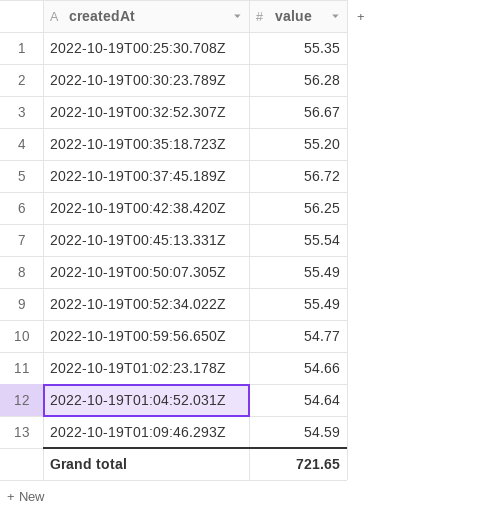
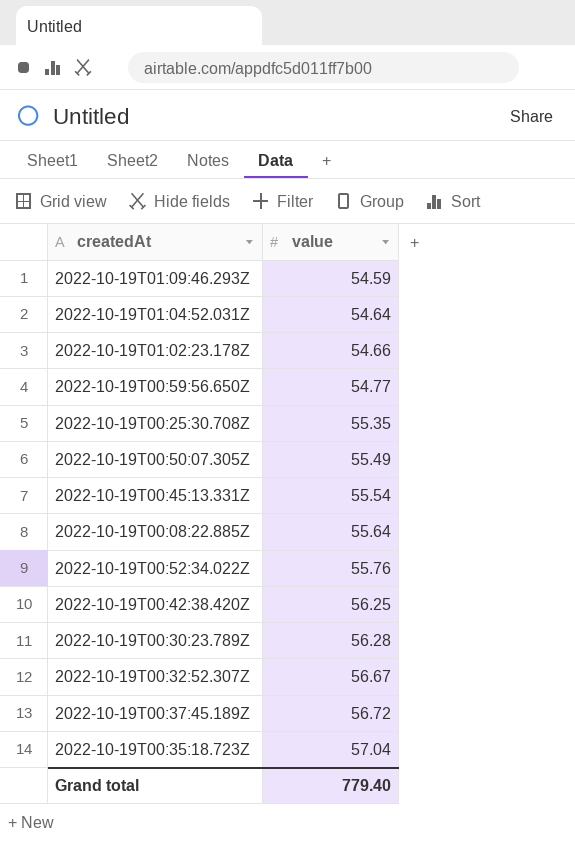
row order: createdAt ascending -> value ascending
row 2022-10-19T00:08:22.885Z: none -> 55.64
2022-10-19T00:52:34.022Z | value: 55.49 -> 55.76
2022-10-19T00:35:18.723Z | value: 55.20 -> 57.04
Grand total | value: 721.65 -> 779.40

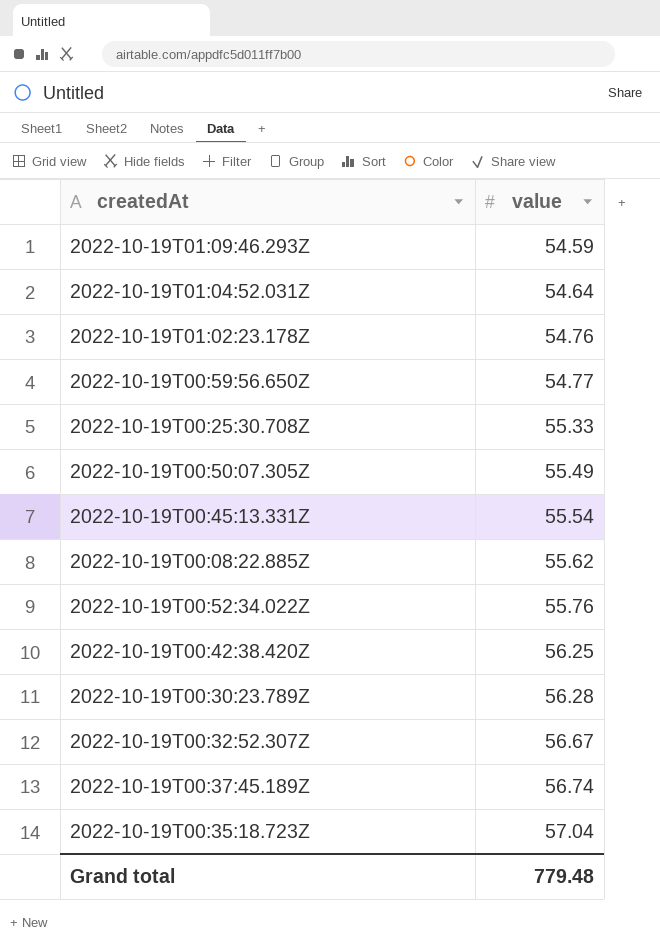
2022-10-19T01:02:23.178Z | value: 54.66 -> 54.76
2022-10-19T00:25:30.708Z | value: 55.35 -> 55.33
2022-10-19T00:08:22.885Z | value: 55.64 -> 55.62
2022-10-19T00:37:45.189Z | value: 56.72 -> 56.74
Grand total | value: 779.40 -> 779.48

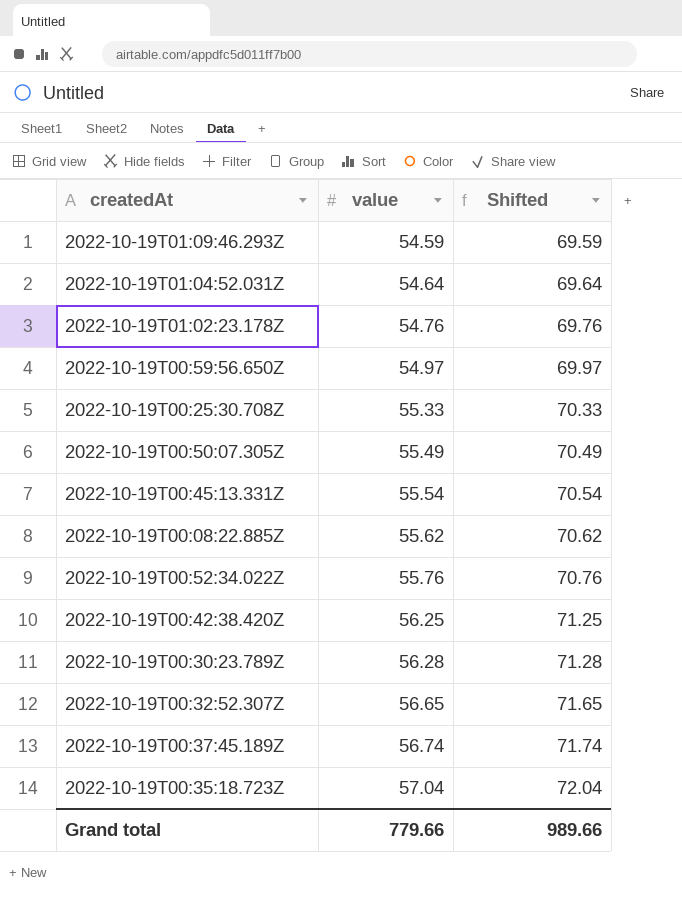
column Shifted | formula: none -> [value] + 15
2022-10-19T00:59:56.650Z | value: 54.77 -> 54.97
2022-10-19T00:32:52.307Z | value: 56.67 -> 56.65
Grand total | value: 779.48 -> 779.66

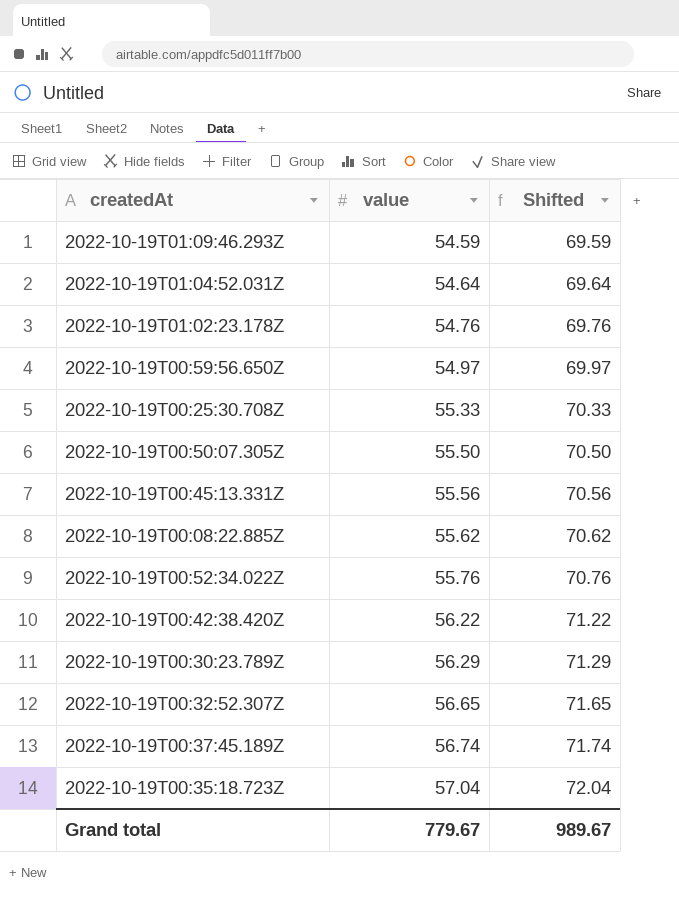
2022-10-19T00:50:07.305Z | value: 55.49 -> 55.50
2022-10-19T00:50:07.305Z | Shifted: 70.49 -> 70.50
2022-10-19T00:45:13.331Z | value: 55.54 -> 55.56
2022-10-19T00:45:13.331Z | Shifted: 70.54 -> 70.56
2022-10-19T00:42:38.420Z | value: 56.25 -> 56.22
2022-10-19T00:42:38.420Z | Shifted: 71.25 -> 71.22
2022-10-19T00:30:23.789Z | value: 56.28 -> 56.29
2022-10-19T00:30:23.789Z | Shifted: 71.28 -> 71.29
Grand total | value: 779.66 -> 779.67
Grand total | Shifted: 989.66 -> 989.67

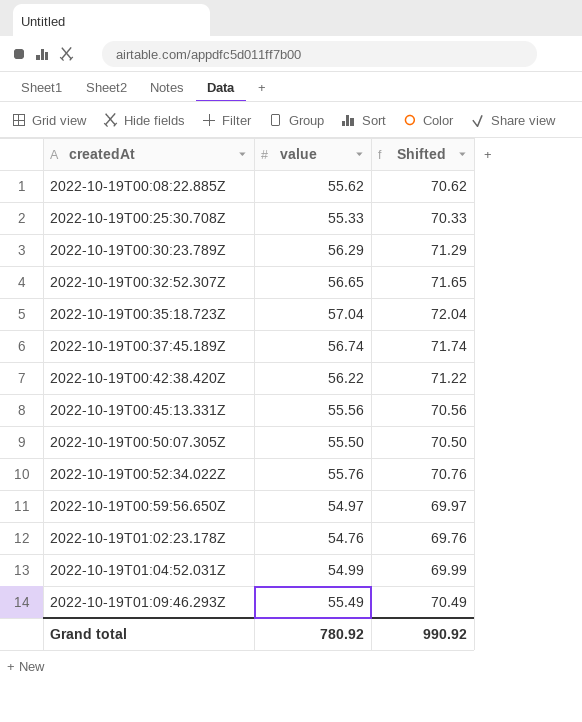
row order: value ascending -> createdAt ascending
2022-10-19T01:04:52.031Z | value: 54.64 -> 54.99
2022-10-19T01:04:52.031Z | Shifted: 69.64 -> 69.99
2022-10-19T01:09:46.293Z | value: 54.59 -> 55.49
2022-10-19T01:09:46.293Z | Shifted: 69.59 -> 70.49
Grand total | value: 779.67 -> 780.92
Grand total | Shifted: 989.67 -> 990.92

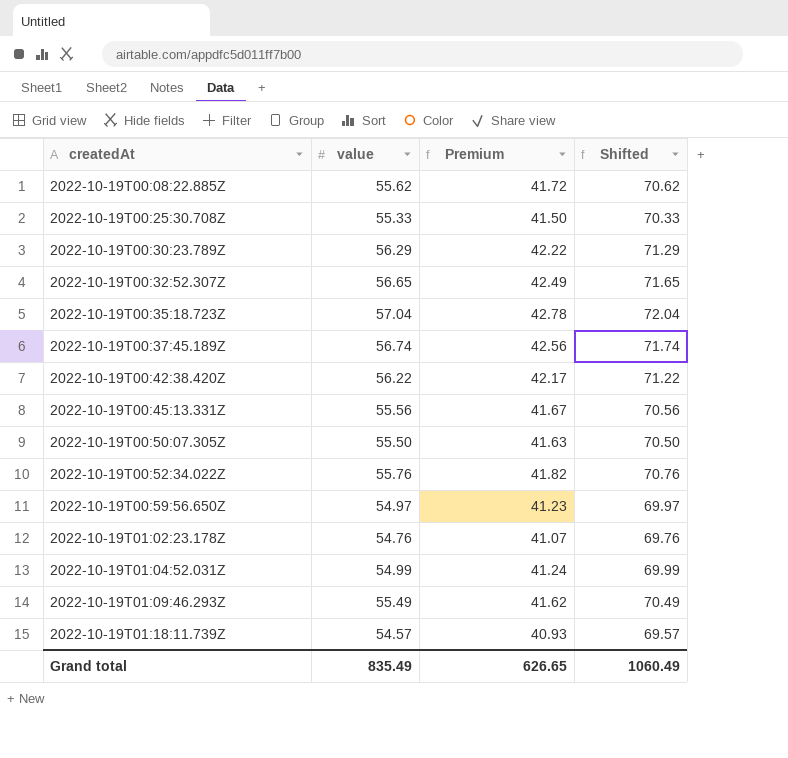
column Premium | formula: none -> [value] * 0.75
row 2022-10-19T01:18:11.739Z: none -> 54.57 | 40.93 | 69.57
Grand total | value: 780.92 -> 835.49
Grand total | Shifted: 990.92 -> 1060.49

